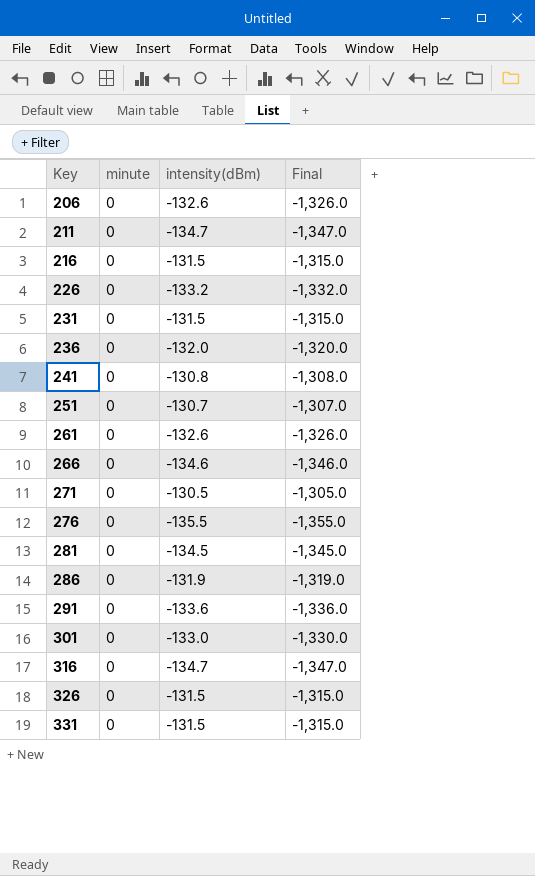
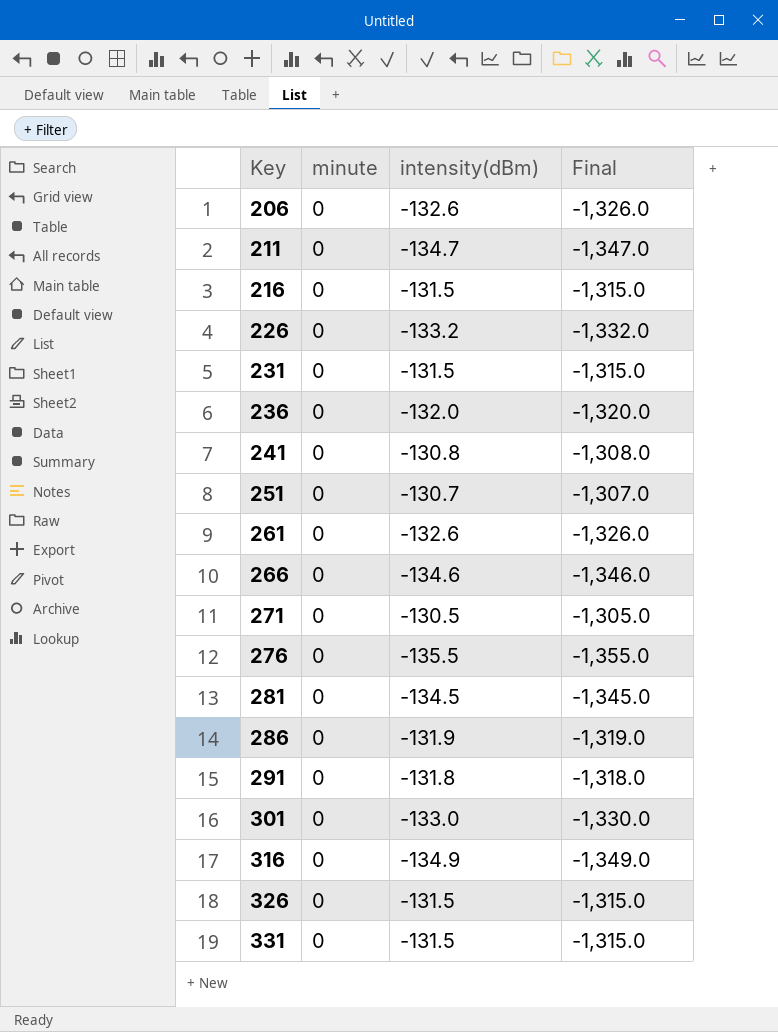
291 | intensity(dBm): -133.6 -> -131.8
291 | Final: -1,336.0 -> -1,318.0
316 | intensity(dBm): -134.7 -> -134.9
316 | Final: -1,347.0 -> -1,349.0

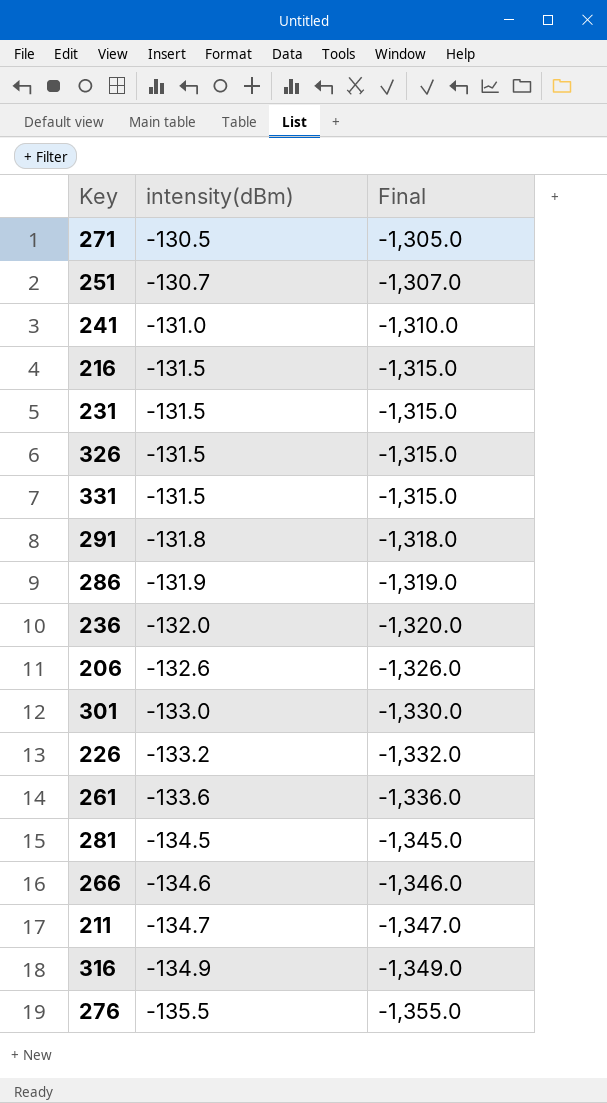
row order: Key ascending -> intensity(dBm) descending
column minute | position: 2 -> none
241 | intensity(dBm): -130.8 -> -131.0
241 | Final: -1,308.0 -> -1,310.0
261 | intensity(dBm): -132.6 -> -133.6
261 | Final: -1,326.0 -> -1,336.0

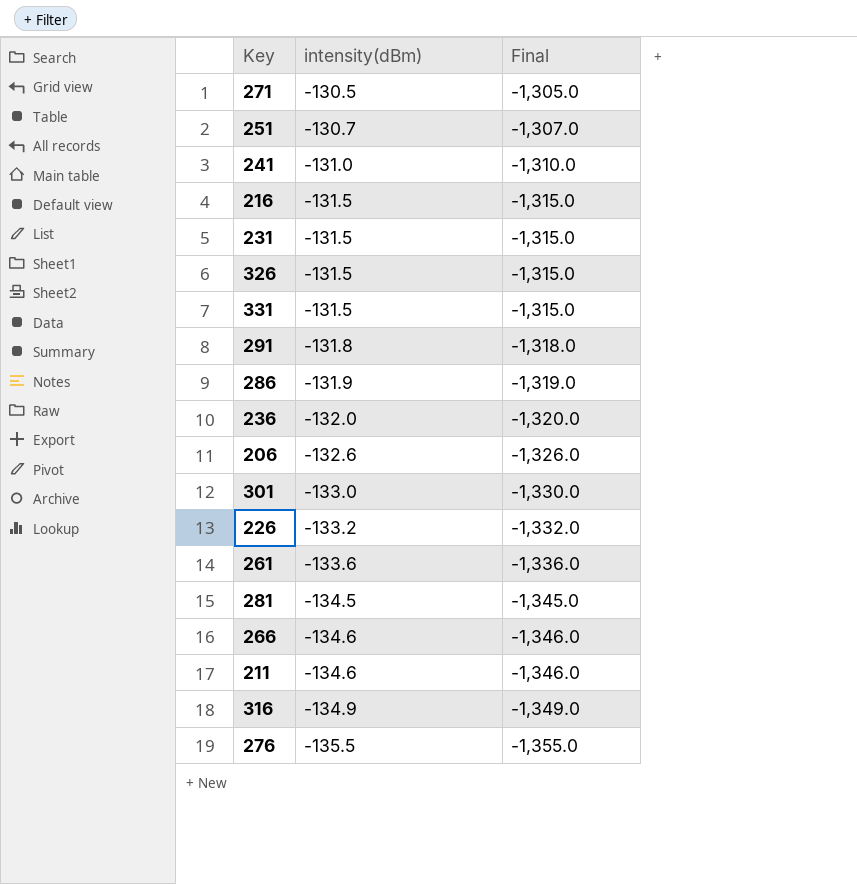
211 | intensity(dBm): -134.7 -> -134.6
211 | Final: -1,347.0 -> -1,346.0

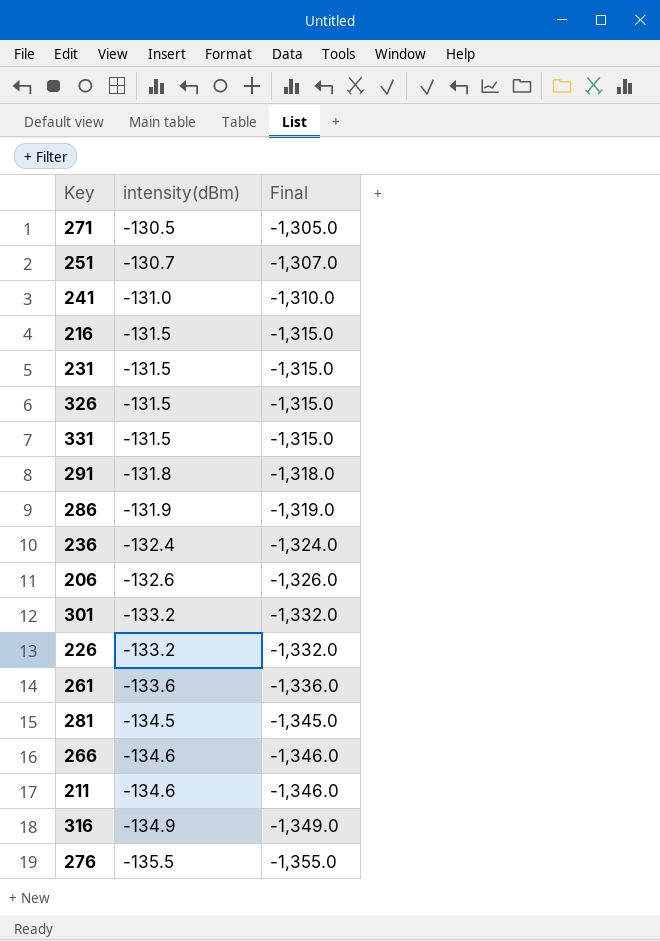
236 | intensity(dBm): -132.0 -> -132.4
236 | Final: -1,320.0 -> -1,324.0
301 | intensity(dBm): -133.0 -> -133.2
301 | Final: -1,330.0 -> -1,332.0

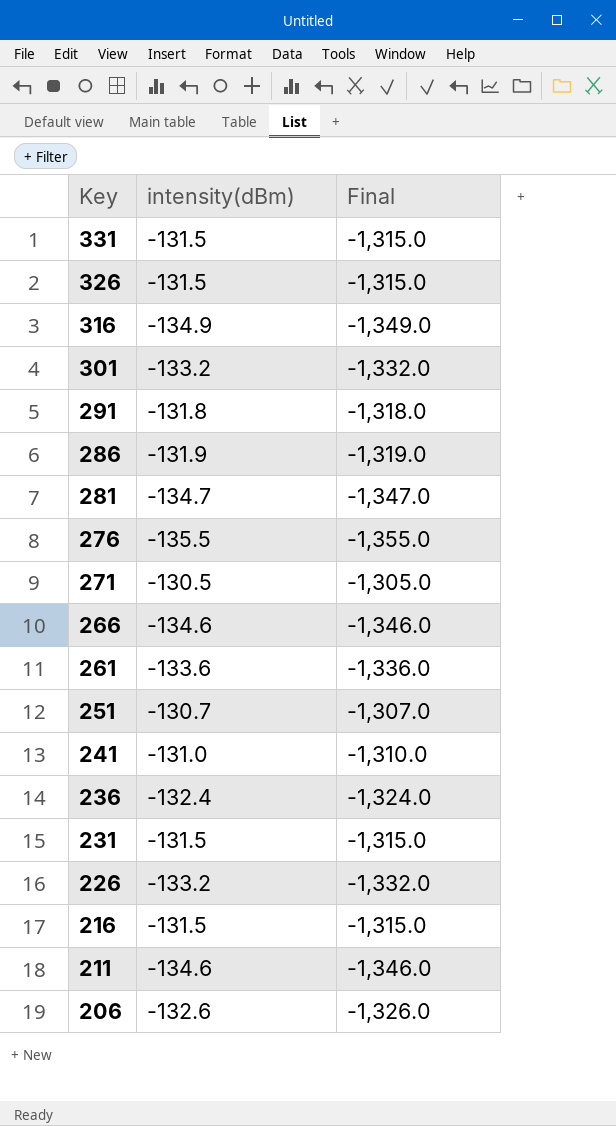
row order: intensity(dBm) descending -> Key descending
281 | intensity(dBm): -134.5 -> -134.7
281 | Final: -1,345.0 -> -1,347.0

